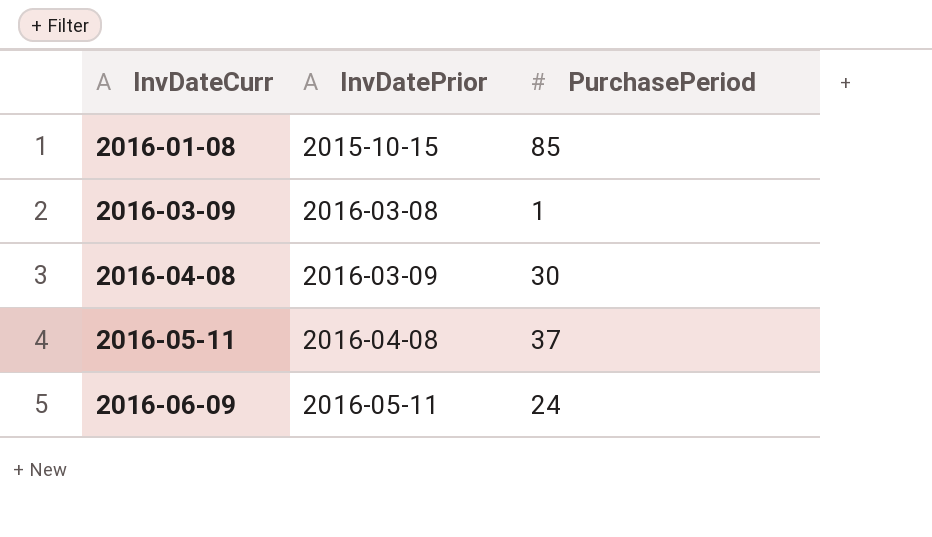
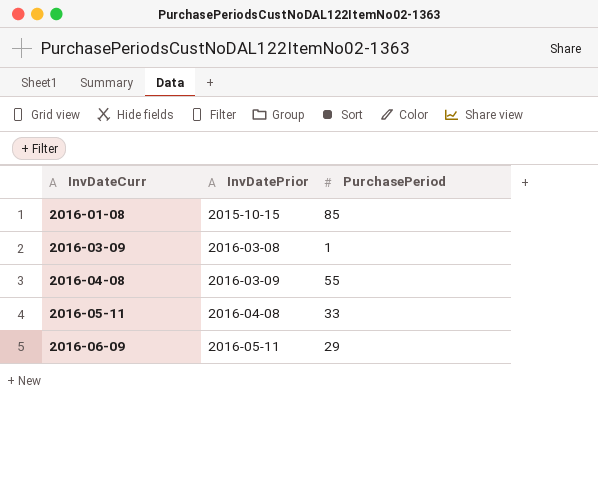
2016-04-08 | PurchasePeriod: 30 -> 55
2016-05-11 | PurchasePeriod: 37 -> 33
2016-06-09 | PurchasePeriod: 24 -> 29

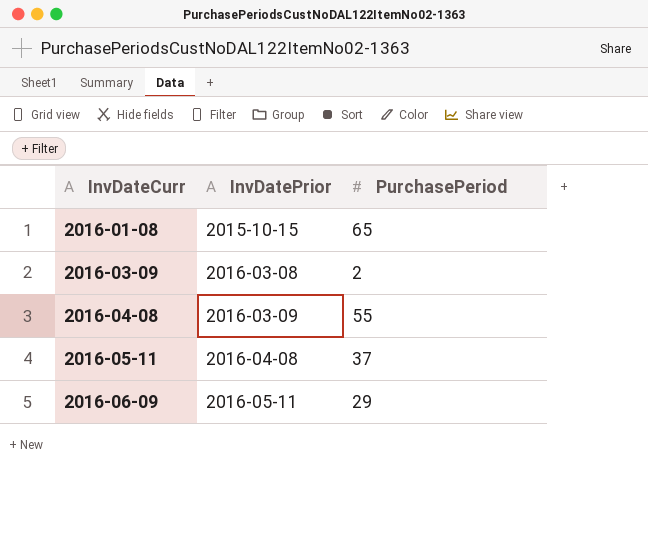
2016-01-08 | PurchasePeriod: 85 -> 65
2016-03-09 | PurchasePeriod: 1 -> 2
2016-05-11 | PurchasePeriod: 33 -> 37

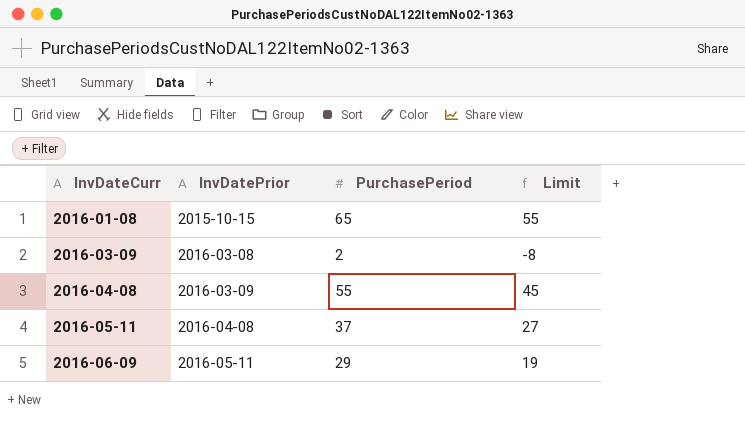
column Limit | formula: none -> [PurchasePeriod] - 10

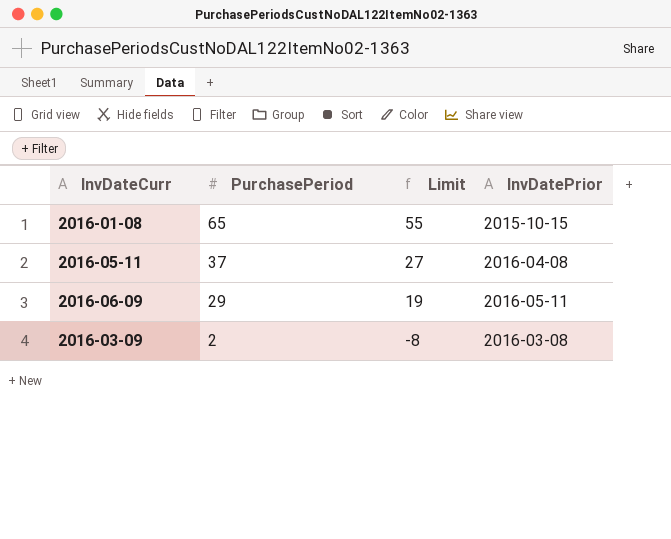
row order: InvDateCurr ascending -> PurchasePeriod descending
column InvDatePrior | position: 2 -> 4
row 2016-04-08: 2016-03-09 | 55 | 45 -> none

